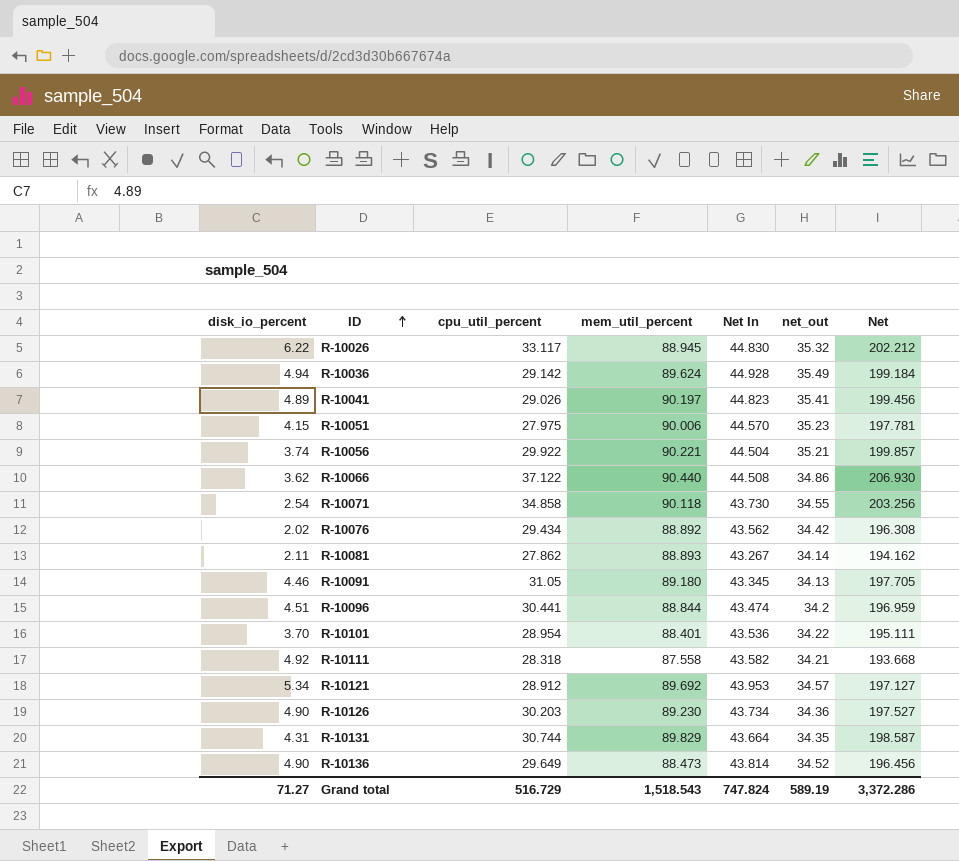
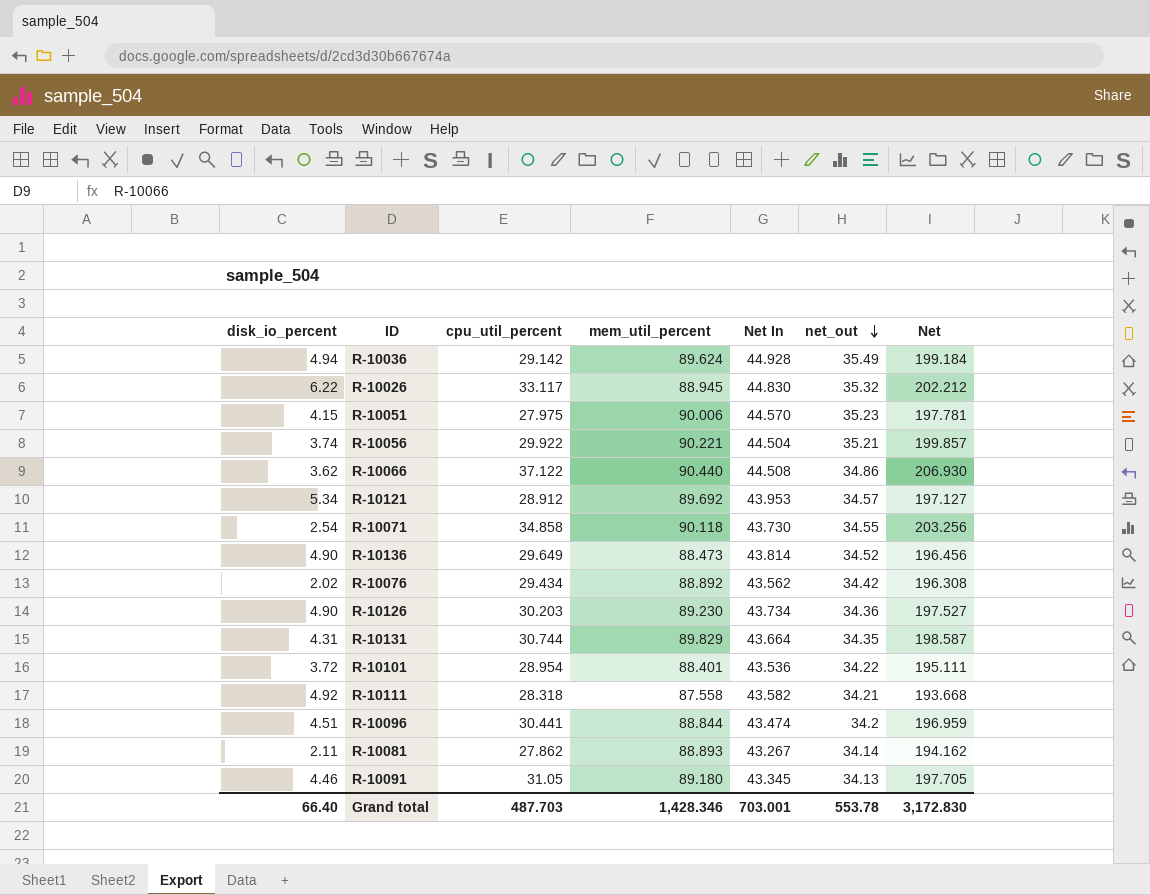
row order: ID ascending -> net_out descending
row R-10041: 4.89 | 29.026 | 90.197 | 44.823 | 35.41 | 199.456 -> none
R-10101 | disk_io_percent: 3.70 -> 3.72
Grand total | disk_io_percent: 71.27 -> 66.40
Grand total | cpu_util_percent: 516.729 -> 487.703
Grand total | mem_util_percent: 1,518.543 -> 1,428.346
Grand total | Net In: 747.824 -> 703.001
Grand total | net_out: 589.19 -> 553.78
Grand total | Net: 3,372.286 -> 3,172.830

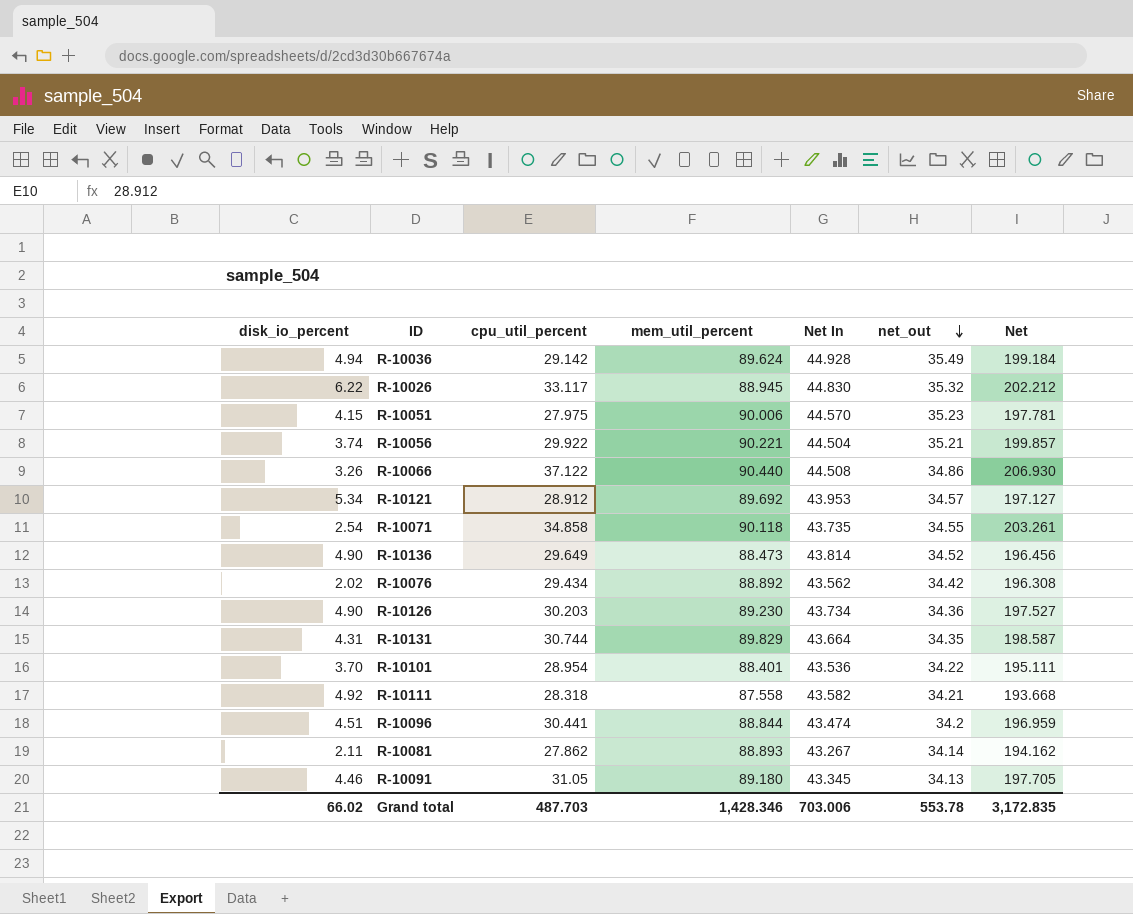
R-10066 | disk_io_percent: 3.62 -> 3.26
R-10071 | Net In: 43.730 -> 43.735
R-10071 | Net: 203.256 -> 203.261
R-10101 | disk_io_percent: 3.72 -> 3.70
Grand total | disk_io_percent: 66.40 -> 66.02
Grand total | Net In: 703.001 -> 703.006
Grand total | Net: 3,172.830 -> 3,172.835

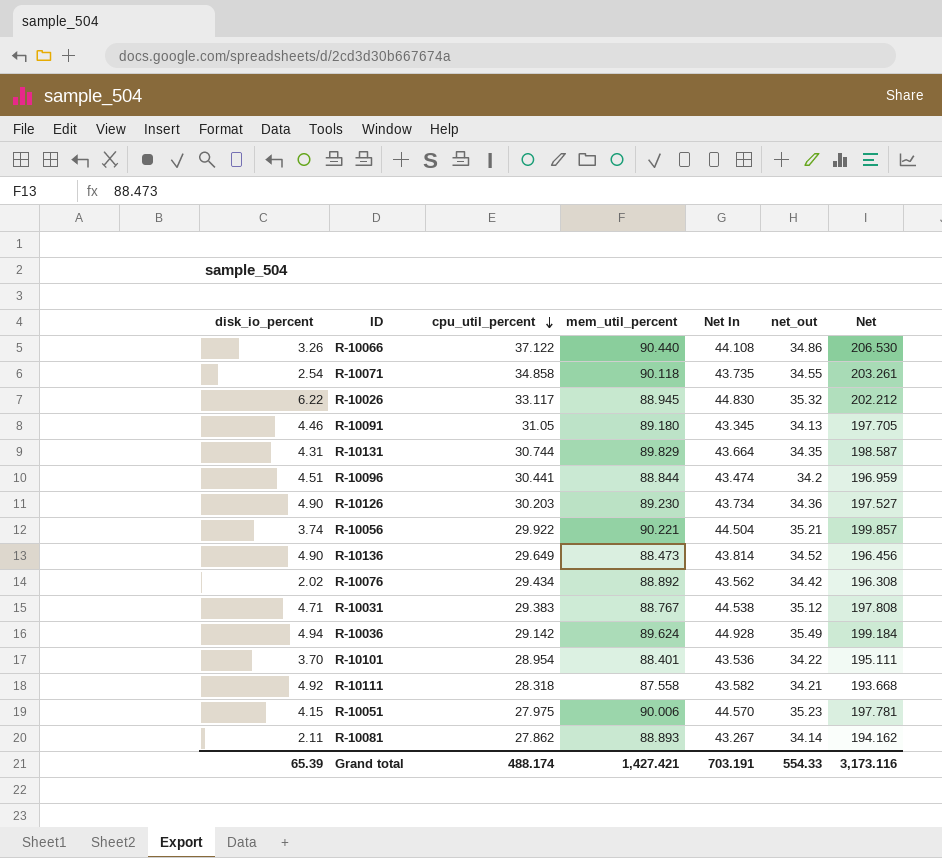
row order: net_out descending -> cpu_util_percent descending
row R-10121: 5.34 | 28.912 | 89.692 | 43.953 | 34.57 | 197.127 -> none
R-10066 | Net In: 44.508 -> 44.108
R-10066 | Net: 206.930 -> 206.530
row R-10031: none -> 4.71 | 29.383 | 88.767 | 44.538 | 35.12 | 197.808
Grand total | disk_io_percent: 66.02 -> 65.39
Grand total | cpu_util_percent: 487.703 -> 488.174
Grand total | mem_util_percent: 1,428.346 -> 1,427.421
Grand total | Net In: 703.006 -> 703.191
Grand total | net_out: 553.78 -> 554.33
Grand total | Net: 3,172.835 -> 3,173.116

